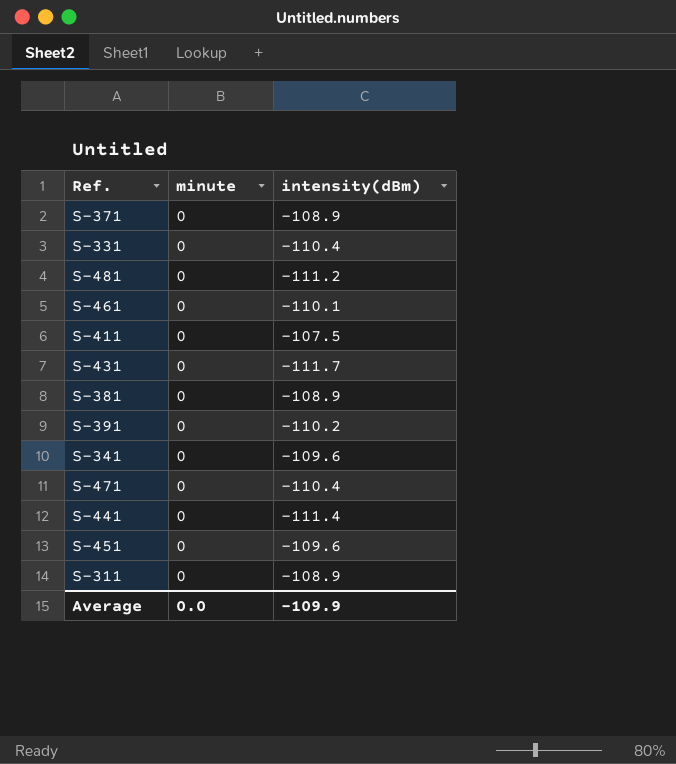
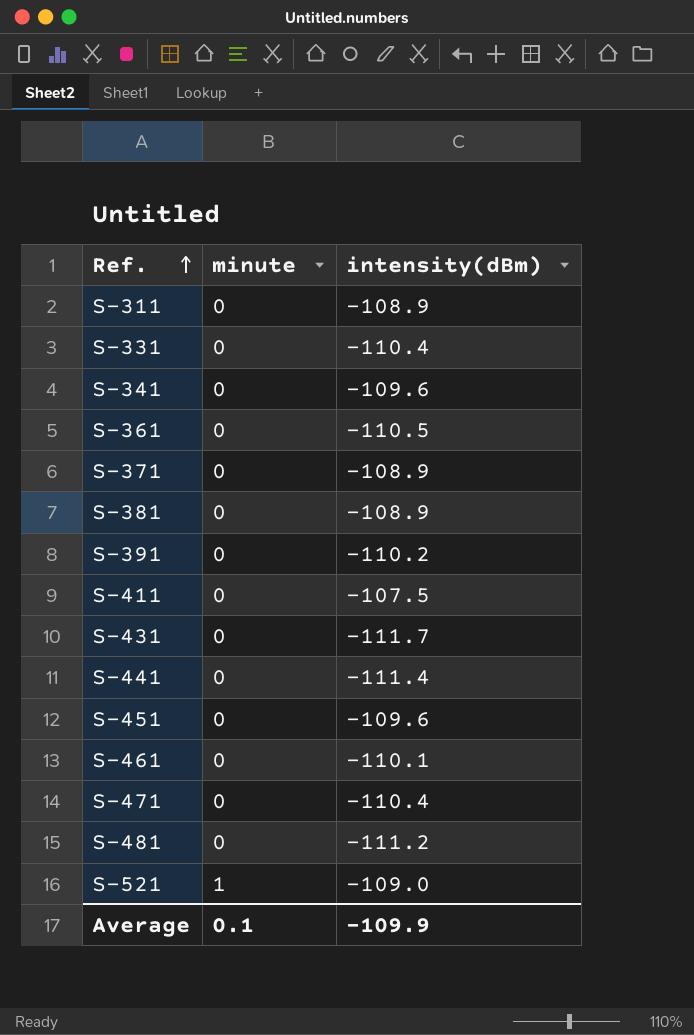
row order: none -> Ref. ascending
row S-361: none -> 0 | -110.5
row S-521: none -> 1 | -109.0
Average | minute: 0.0 -> 0.1

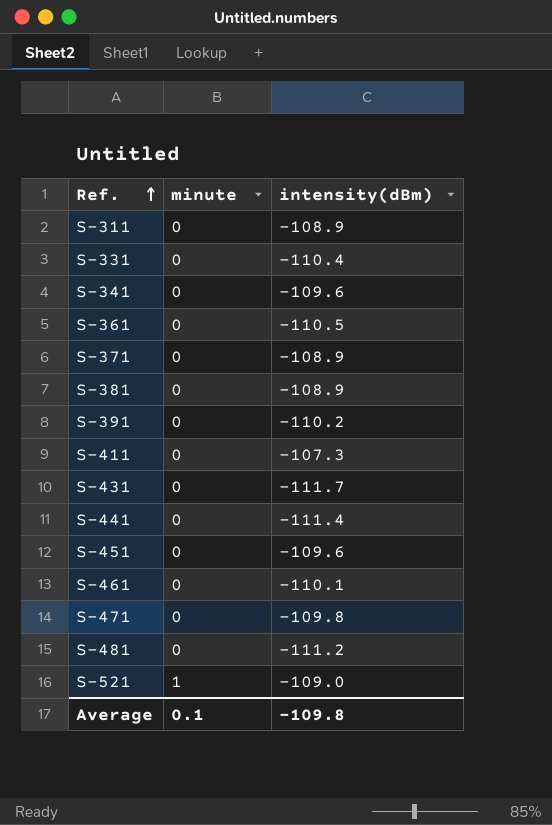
S-411 | intensity(dBm): -107.5 -> -107.3
S-471 | intensity(dBm): -110.4 -> -109.8
Average | intensity(dBm): -109.9 -> -109.8

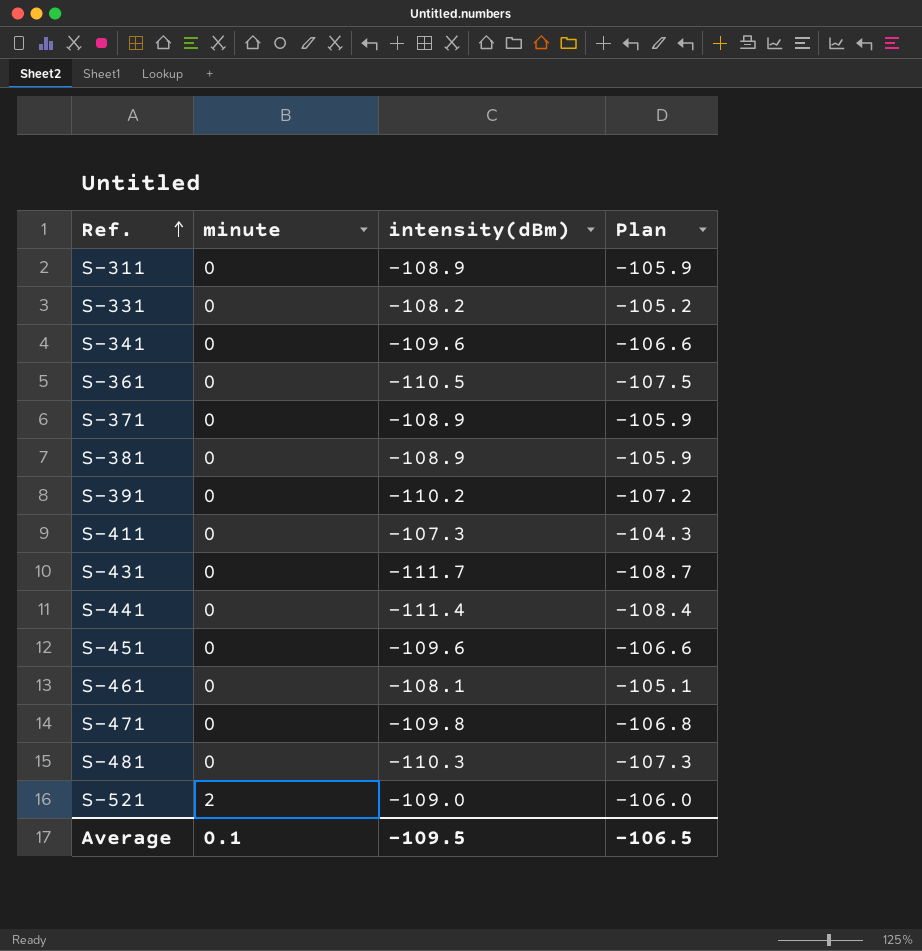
column Plan | formula: none -> [intensity(dBm)] + 3
S-331 | intensity(dBm): -110.4 -> -108.2
S-461 | intensity(dBm): -110.1 -> -108.1
S-481 | intensity(dBm): -111.2 -> -110.3
S-521 | minute: 1 -> 2
Average | intensity(dBm): -109.8 -> -109.5

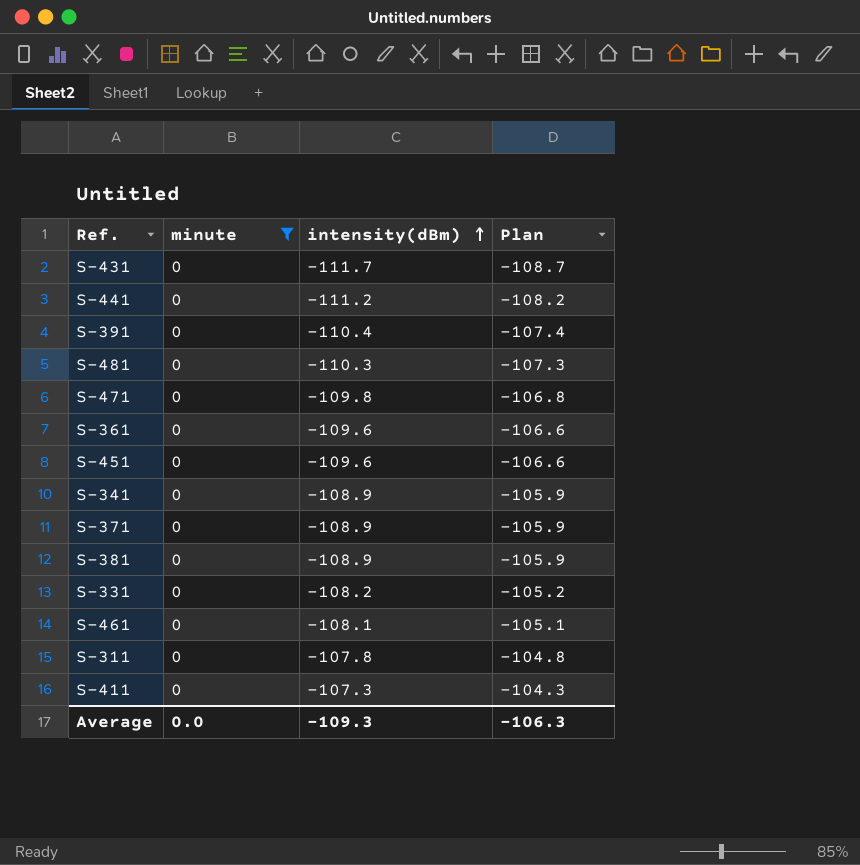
filter: none -> minute = 0
row order: Ref. ascending -> intensity(dBm) ascending
S-441 | intensity(dBm): -111.4 -> -111.2
S-441 | Plan: -108.4 -> -108.2
S-391 | intensity(dBm): -110.2 -> -110.4
S-391 | Plan: -107.2 -> -107.4
S-361 | intensity(dBm): -110.5 -> -109.6
S-361 | Plan: -107.5 -> -106.6
S-341 | intensity(dBm): -109.6 -> -108.9
S-341 | Plan: -106.6 -> -105.9
S-311 | intensity(dBm): -108.9 -> -107.8
S-311 | Plan: -105.9 -> -104.8
Average | minute: 0.1 -> 0.0
Average | intensity(dBm): -109.5 -> -109.3
Average | Plan: -106.5 -> -106.3

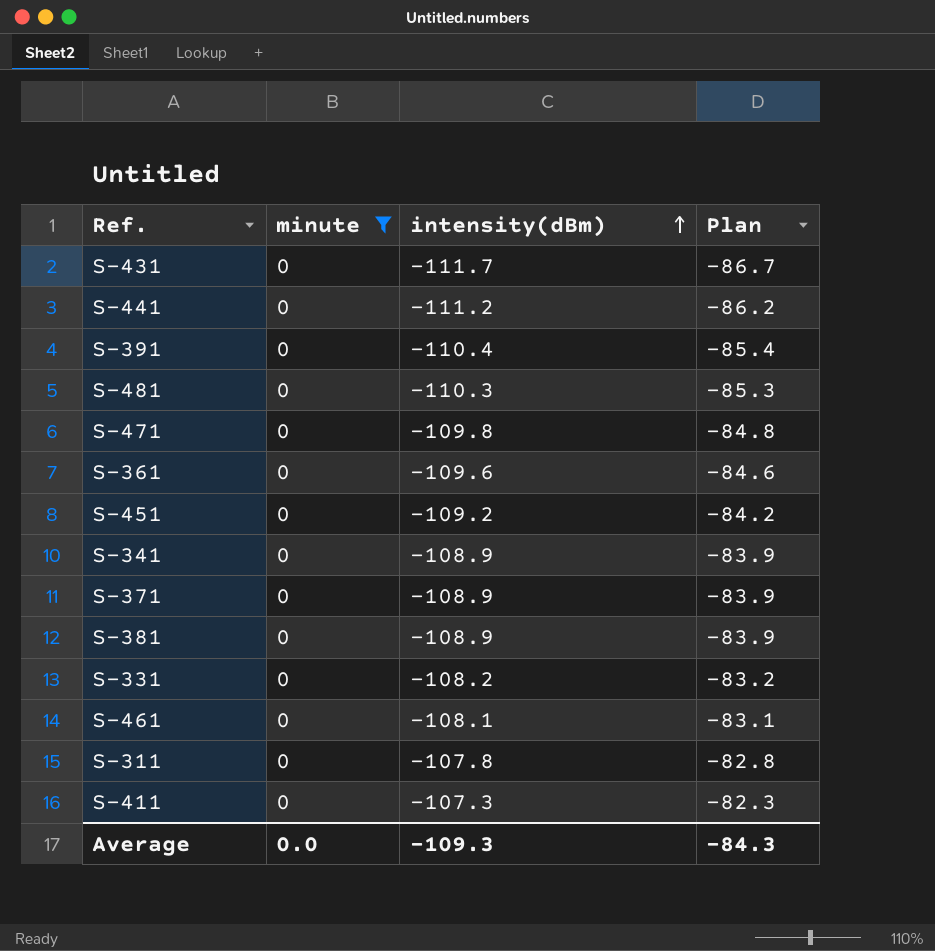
column Plan | formula: [intensity(dBm)] + 3 -> [intensity(dBm)] + 25
S-451 | intensity(dBm): -109.6 -> -109.2
Average | Plan: -106.3 -> -84.3

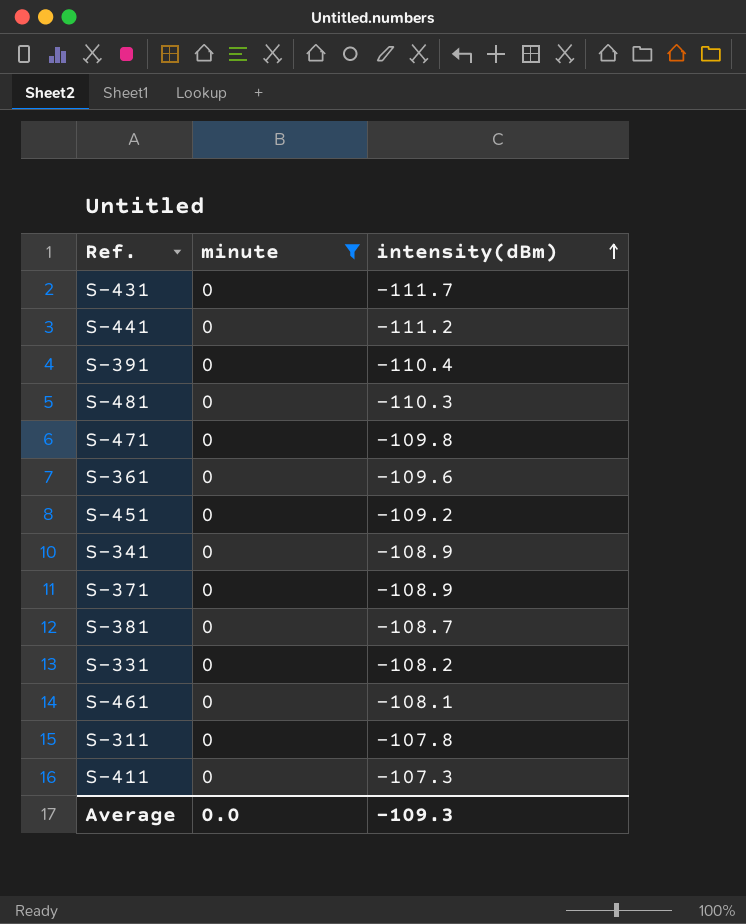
column Plan | formula: [intensity(dBm)] + 25 -> none
S-381 | intensity(dBm): -108.9 -> -108.7

